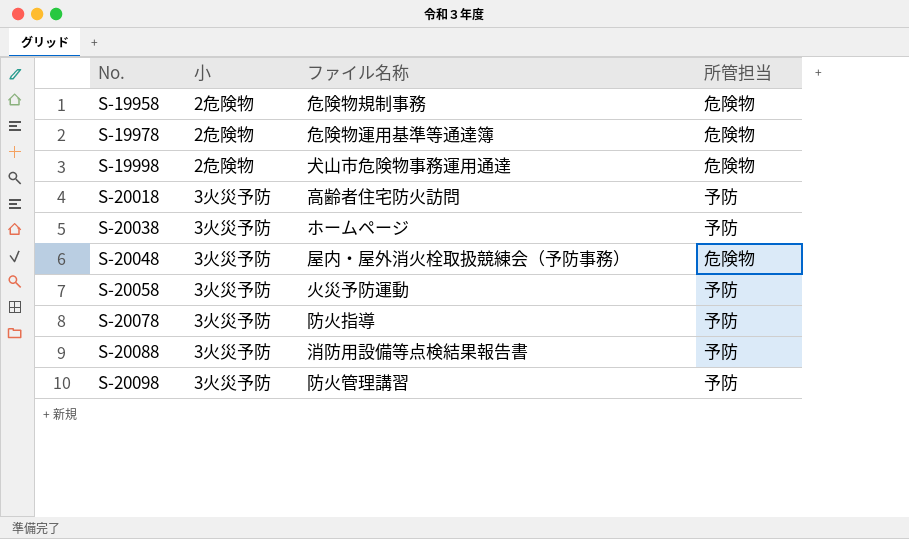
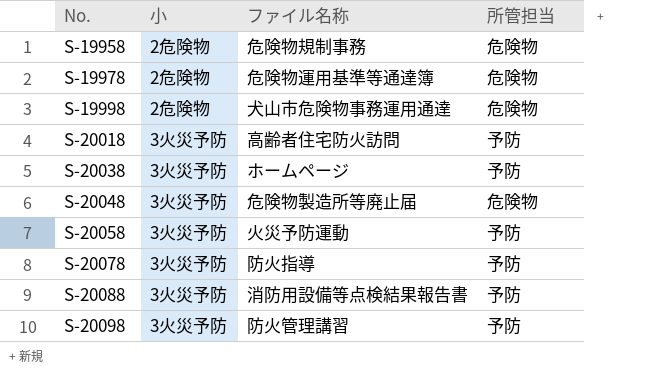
S-20048 | ファイル名称: 屋内・屋外消火栓取扱競練会（予防事務） -> 危険物製造所等廃止届

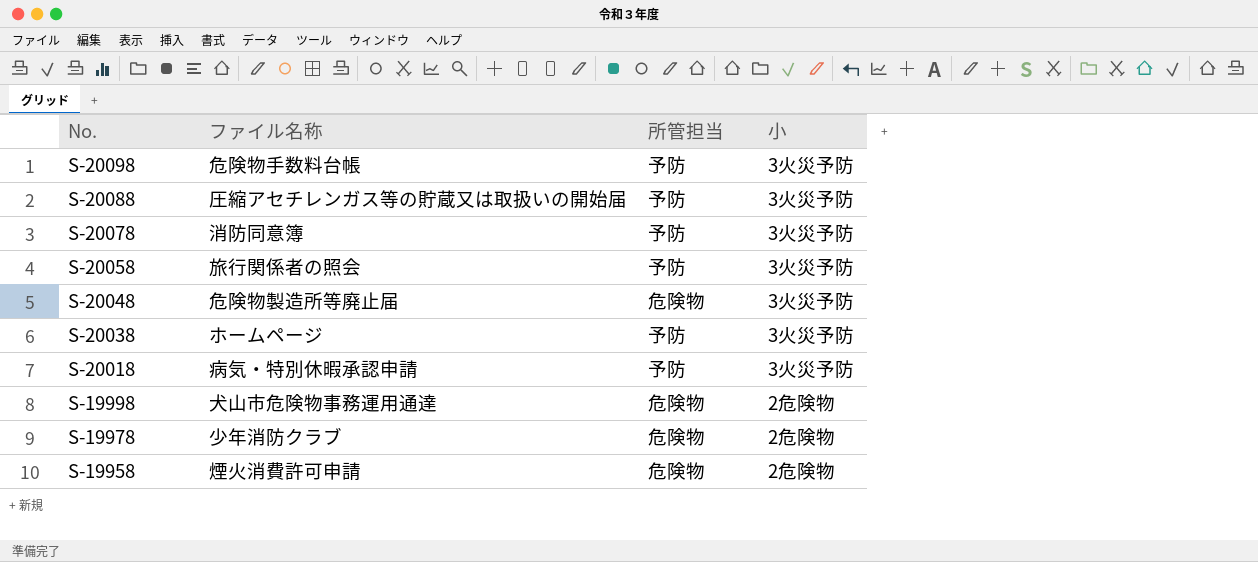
row order: No. ascending -> No. descending
column 小 | position: 2 -> 4
S-20098 | ファイル名称: 防火管理講習 -> 危険物手数料台帳
S-20088 | ファイル名称: 消防用設備等点検結果報告書 -> 圧縮アセチレンガス等の貯蔵又は取扱いの開始届
S-20078 | ファイル名称: 防火指導 -> 消防同意簿
S-20058 | ファイル名称: 火災予防運動 -> 旅行関係者の照会
S-20018 | ファイル名称: 高齢者住宅防火訪問 -> 病気・特別休暇承認申請
S-19978 | ファイル名称: 危険物運用基準等通達簿 -> 少年消防クラブ
S-19958 | ファイル名称: 危険物規制事務 -> 煙火消費許可申請

